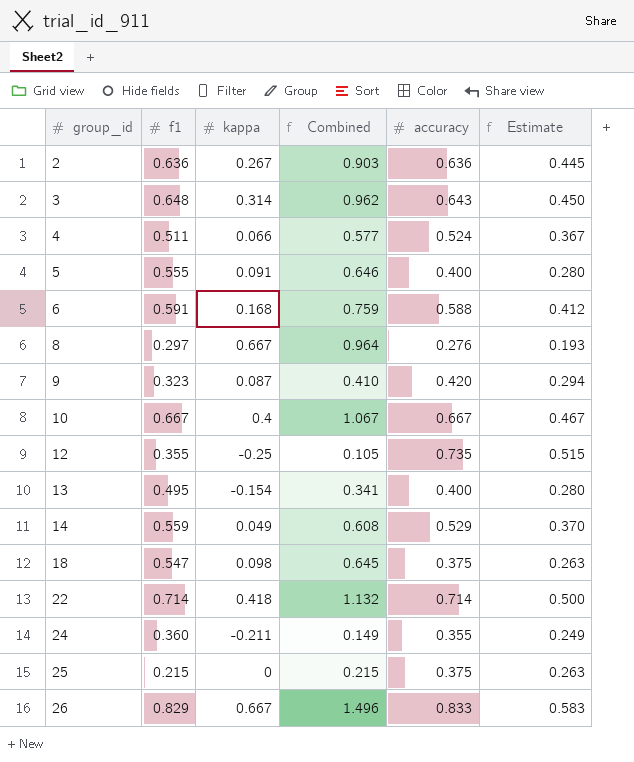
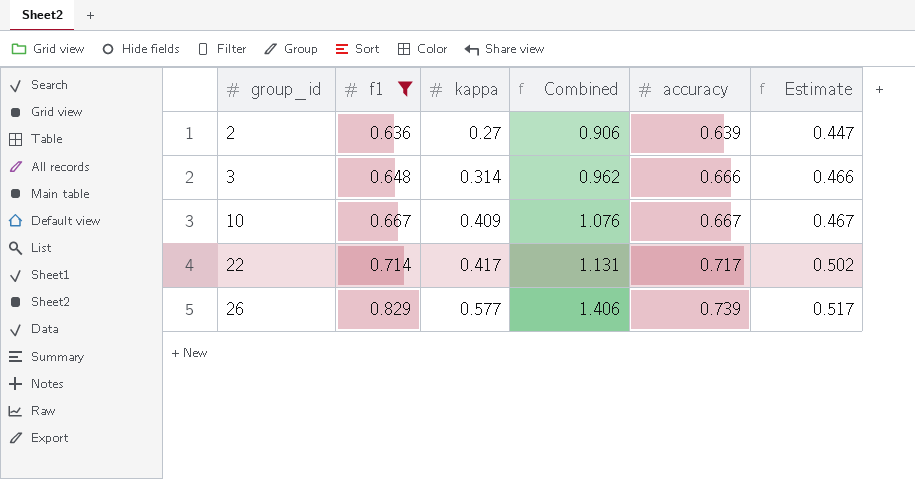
filter: none -> f1 >= 0.636
2 | kappa: 0.267 -> 0.27
2 | Combined: 0.903 -> 0.906
2 | accuracy: 0.636 -> 0.639
2 | Estimate: 0.445 -> 0.447
3 | accuracy: 0.643 -> 0.666
3 | Estimate: 0.450 -> 0.466
10 | kappa: 0.4 -> 0.409
10 | Combined: 1.067 -> 1.076
22 | kappa: 0.418 -> 0.417
22 | Combined: 1.132 -> 1.131
22 | accuracy: 0.714 -> 0.717
22 | Estimate: 0.500 -> 0.502
26 | kappa: 0.667 -> 0.577
26 | Combined: 1.496 -> 1.406
26 | accuracy: 0.833 -> 0.739
26 | Estimate: 0.583 -> 0.517

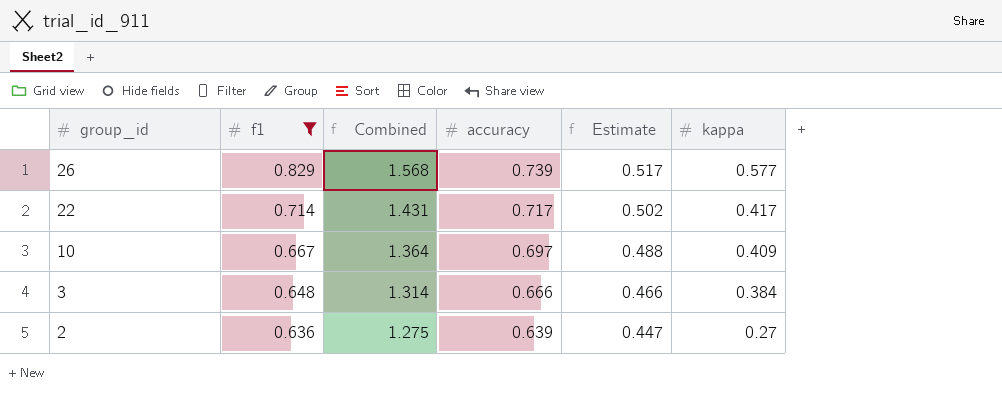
row order: group_id ascending -> group_id descending
column Combined | formula: [f1] + [kappa] -> [f1] + [accuracy]
column kappa | position: 3 -> 6
10 | accuracy: 0.667 -> 0.697
10 | Estimate: 0.467 -> 0.488
3 | kappa: 0.314 -> 0.384

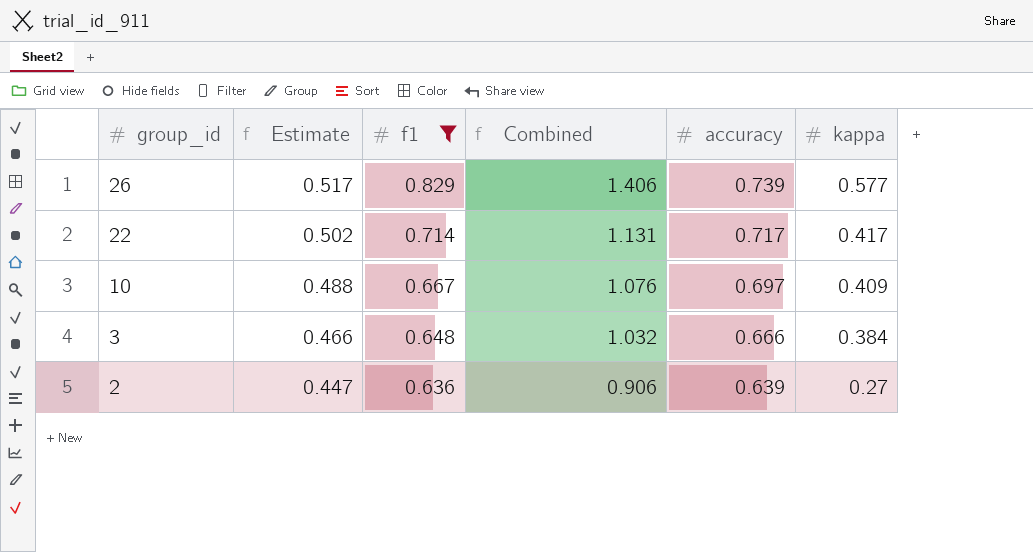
column Estimate | position: 5 -> 2
column Combined | formula: [f1] + [accuracy] -> [f1] + [kappa]

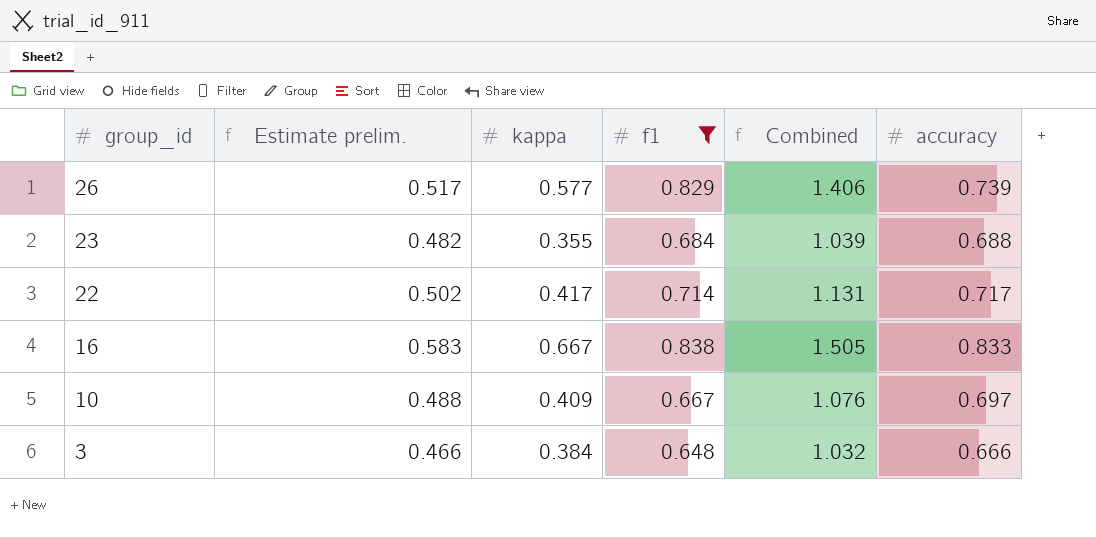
column name: Estimate -> Estimate prelim.
column kappa | position: 6 -> 3
row 2: 0.447 | 0.636 | 0.906 | 0.639 | 0.27 -> none
row 23: none -> 0.482 | 0.355 | 0.684 | 1.039 | 0.688
row 16: none -> 0.583 | 0.667 | 0.838 | 1.505 | 0.833

